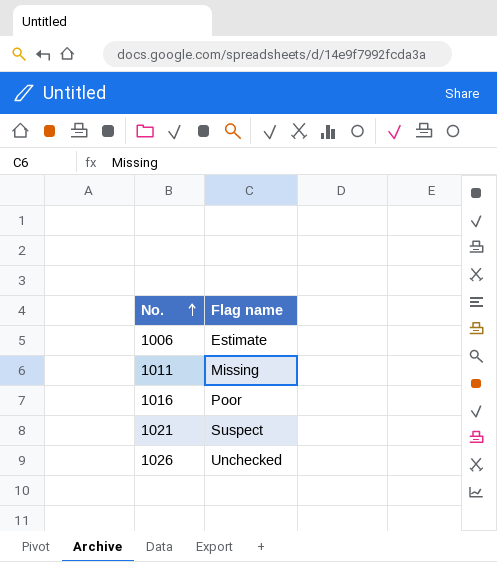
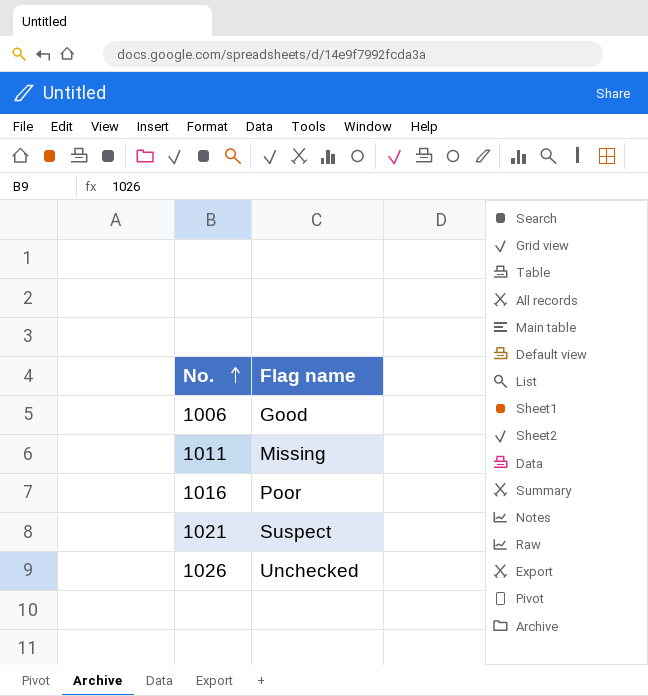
1006 | Flag name: Estimate -> Good

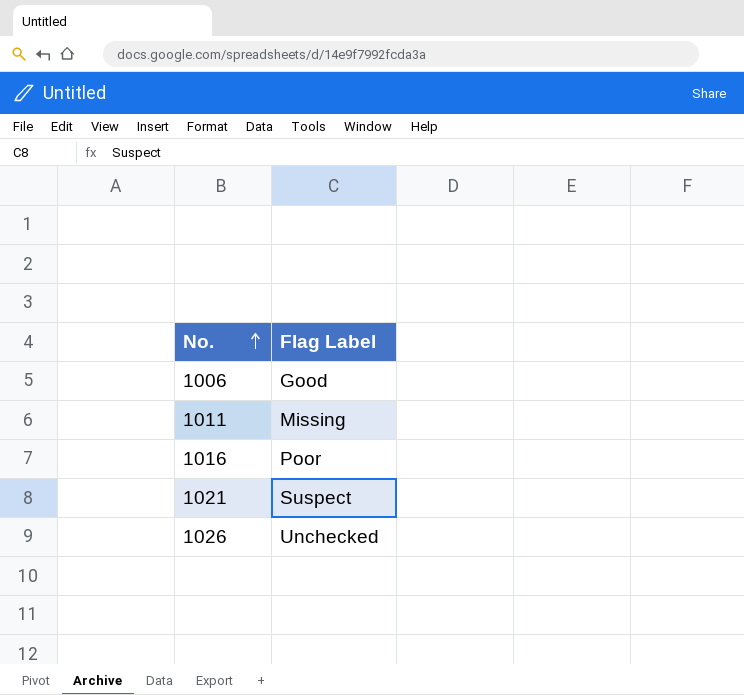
column name: Flag name -> Flag Label

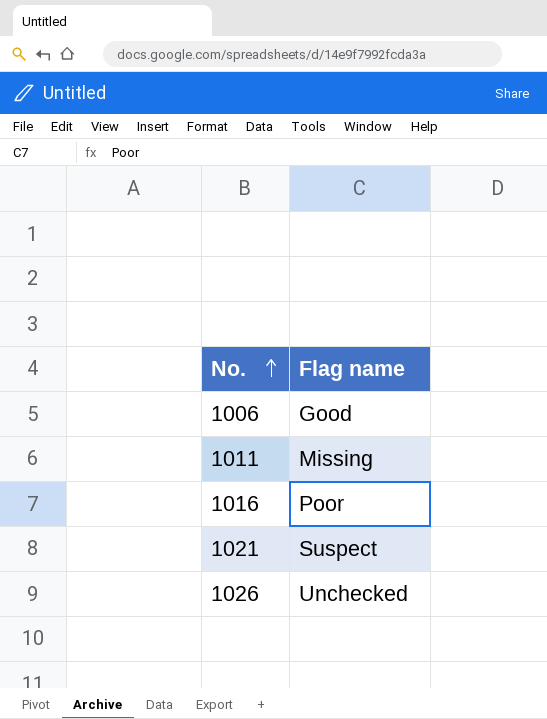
column name: Flag Label -> Flag name

